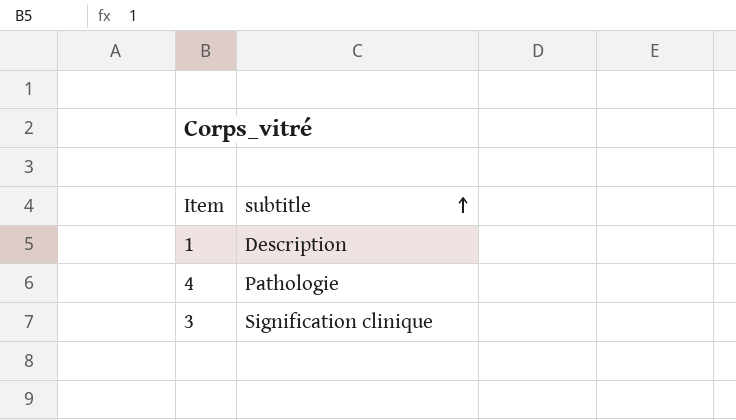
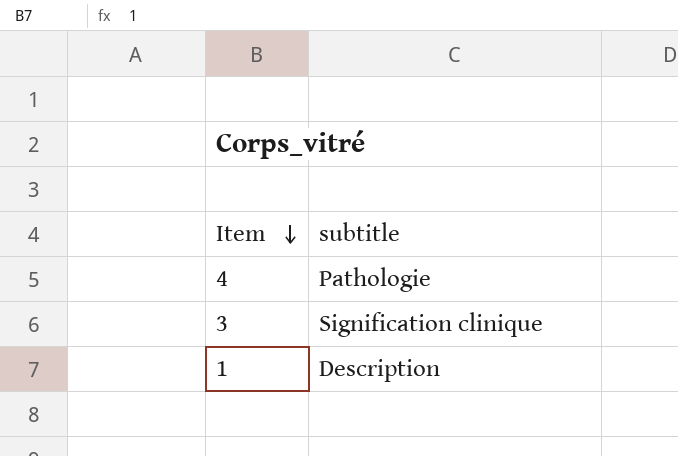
row order: subtitle ascending -> Item descending

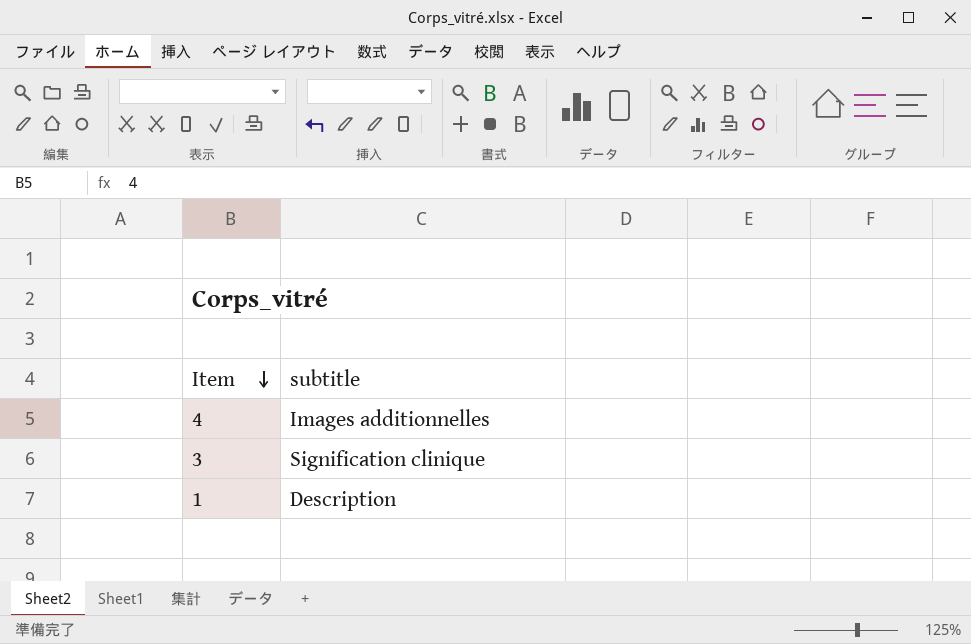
4 | subtitle: Pathologie -> Images additionnelles

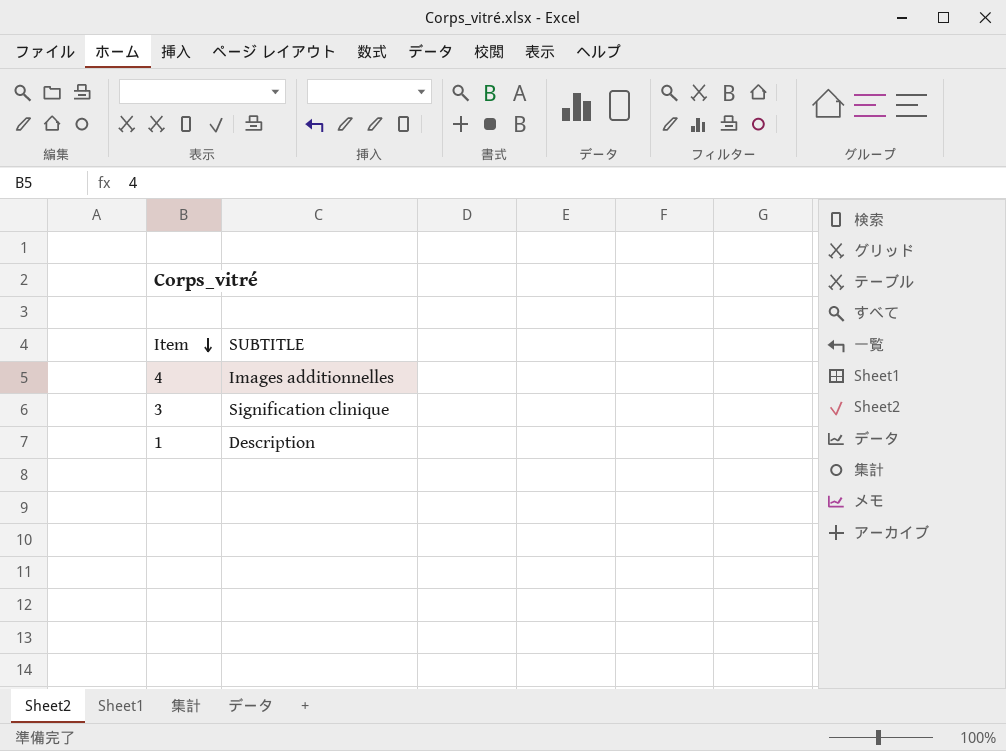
column name: subtitle -> SUBTITLE

